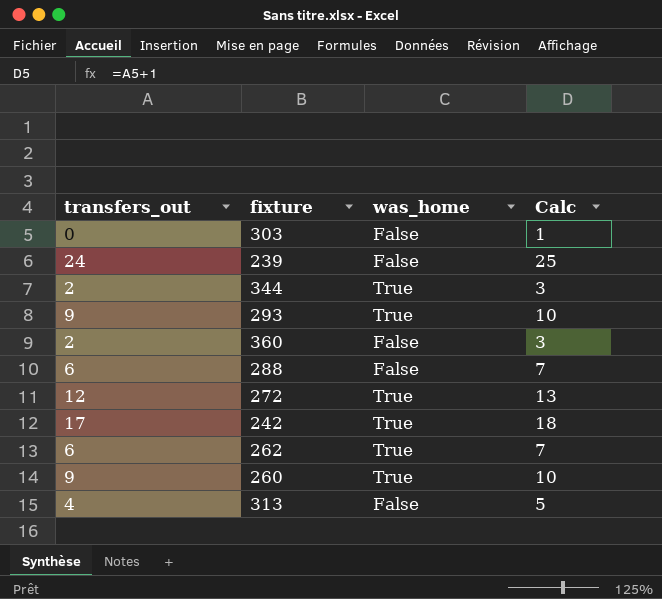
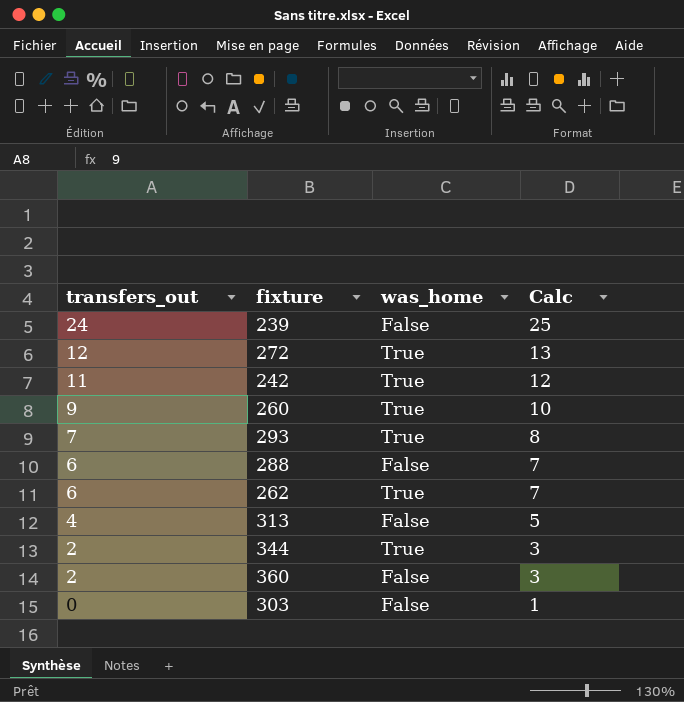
row order: none -> transfers_out descending
242 | transfers_out: 17 -> 11
242 | Calc: 18 -> 12
293 | transfers_out: 9 -> 7
293 | Calc: 10 -> 8

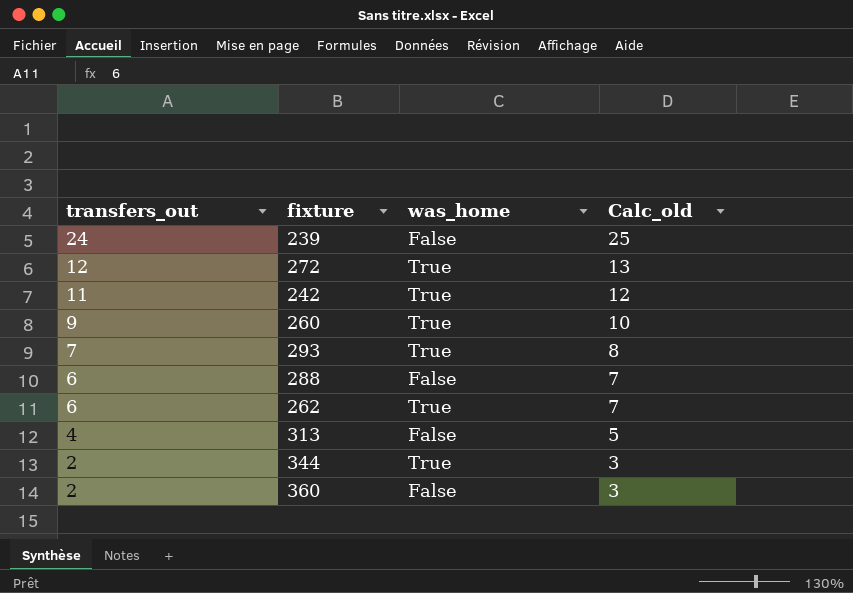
column name: Calc -> Calc_old
row 303: 0 | False | 1 -> none

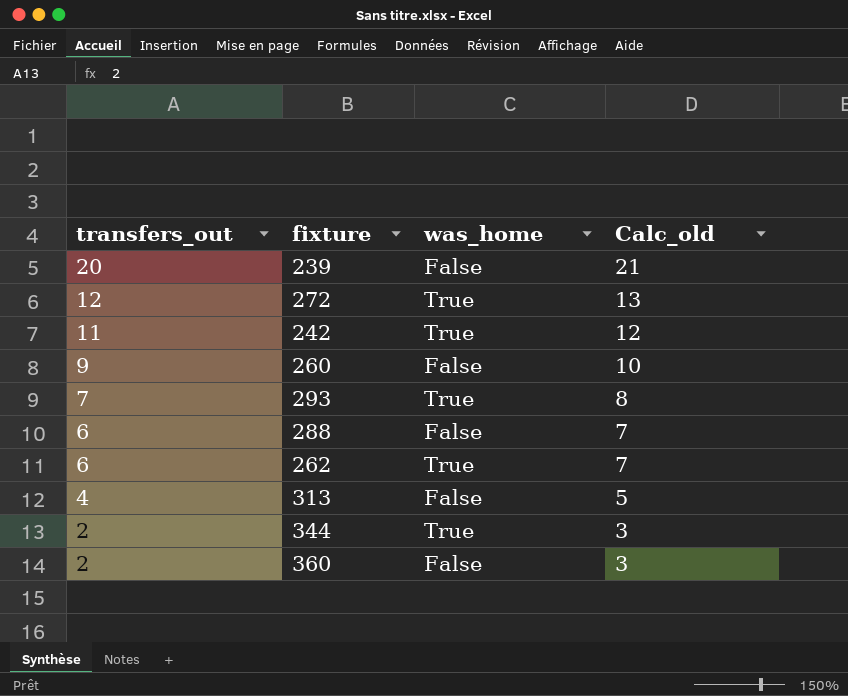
239 | transfers_out: 24 -> 20
239 | Calc_old: 25 -> 21
260 | was_home: True -> False

